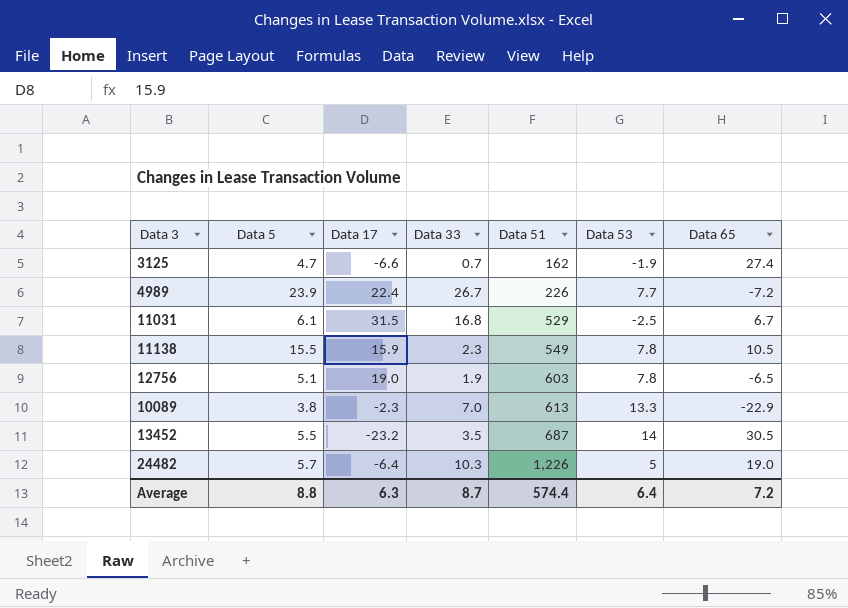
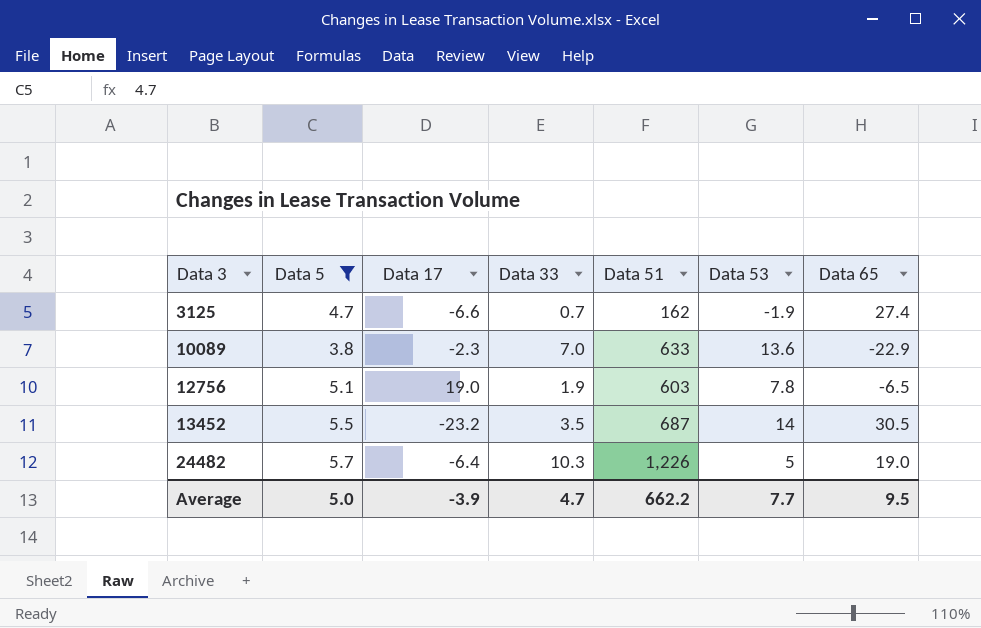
filter: none -> Data 5 <= 5.7
row order: Data 51 ascending -> Data 3 ascending
10089 | Data 51: 613 -> 633
10089 | Data 53: 13.3 -> 13.6
Average | Data 5: 8.8 -> 5.0
Average | Data 17: 6.3 -> -3.9
Average | Data 33: 8.7 -> 4.7
Average | Data 51: 574.4 -> 662.2
Average | Data 53: 6.4 -> 7.7
Average | Data 65: 7.2 -> 9.5

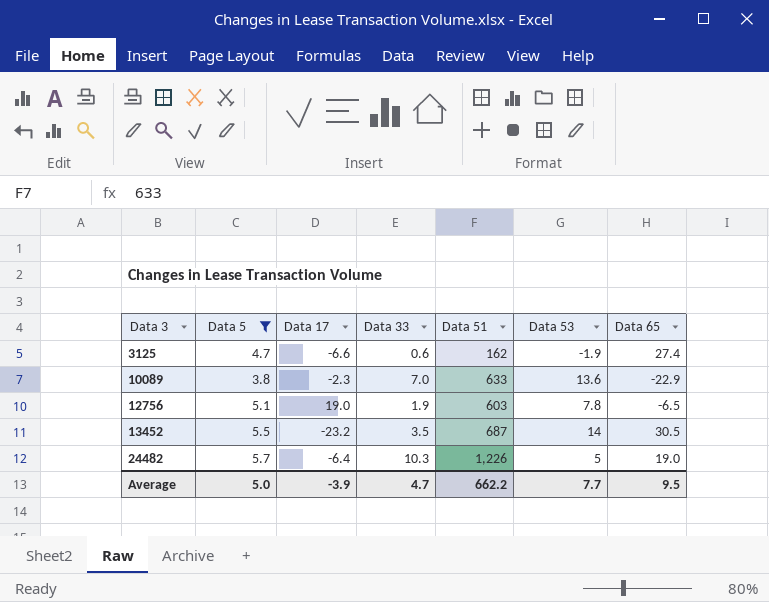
3125 | Data 33: 0.7 -> 0.6

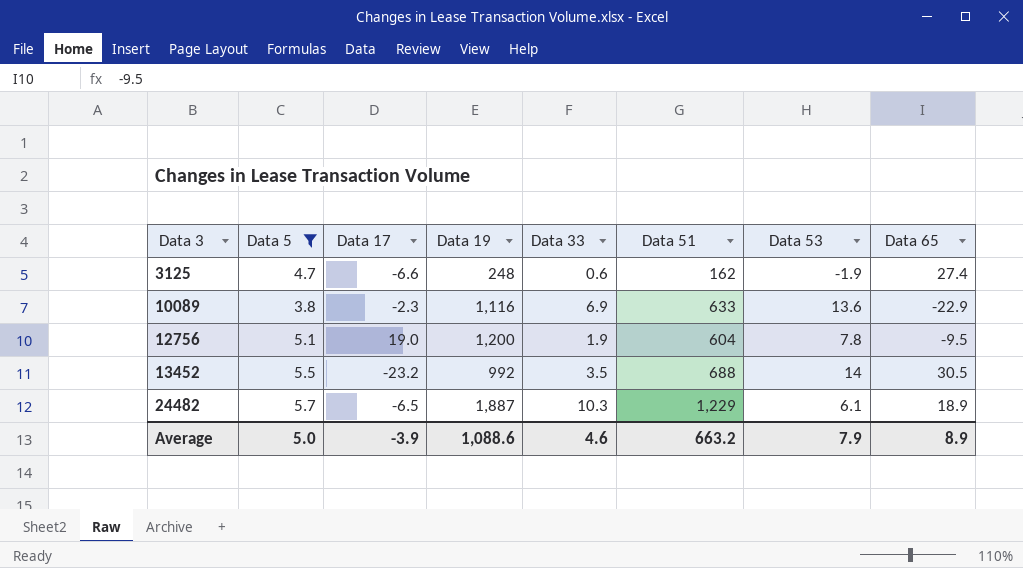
column Data 19 | position: none -> 4
10089 | Data 33: 7.0 -> 6.9
12756 | Data 51: 603 -> 604
12756 | Data 65: -6.5 -> -9.5
13452 | Data 51: 687 -> 688
24482 | Data 17: -6.4 -> -6.5
24482 | Data 51: 1,226 -> 1,229
24482 | Data 53: 5 -> 6.1
24482 | Data 65: 19.0 -> 18.9
Average | Data 33: 4.7 -> 4.6
Average | Data 51: 662.2 -> 663.2
Average | Data 53: 7.7 -> 7.9
Average | Data 65: 9.5 -> 8.9

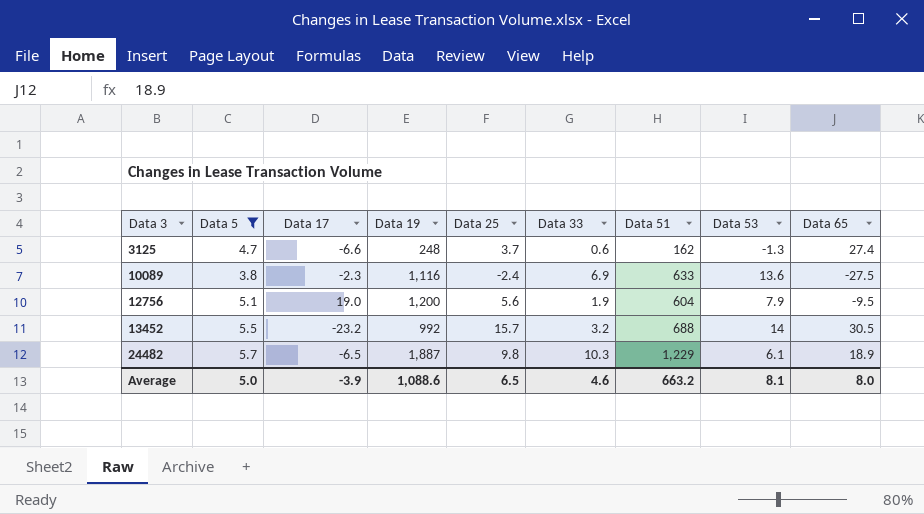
column Data 25 | position: none -> 5
3125 | Data 53: -1.9 -> -1.3
10089 | Data 65: -22.9 -> -27.5
12756 | Data 53: 7.8 -> 7.9
13452 | Data 33: 3.5 -> 3.2
Average | Data 53: 7.9 -> 8.1
Average | Data 65: 8.9 -> 8.0

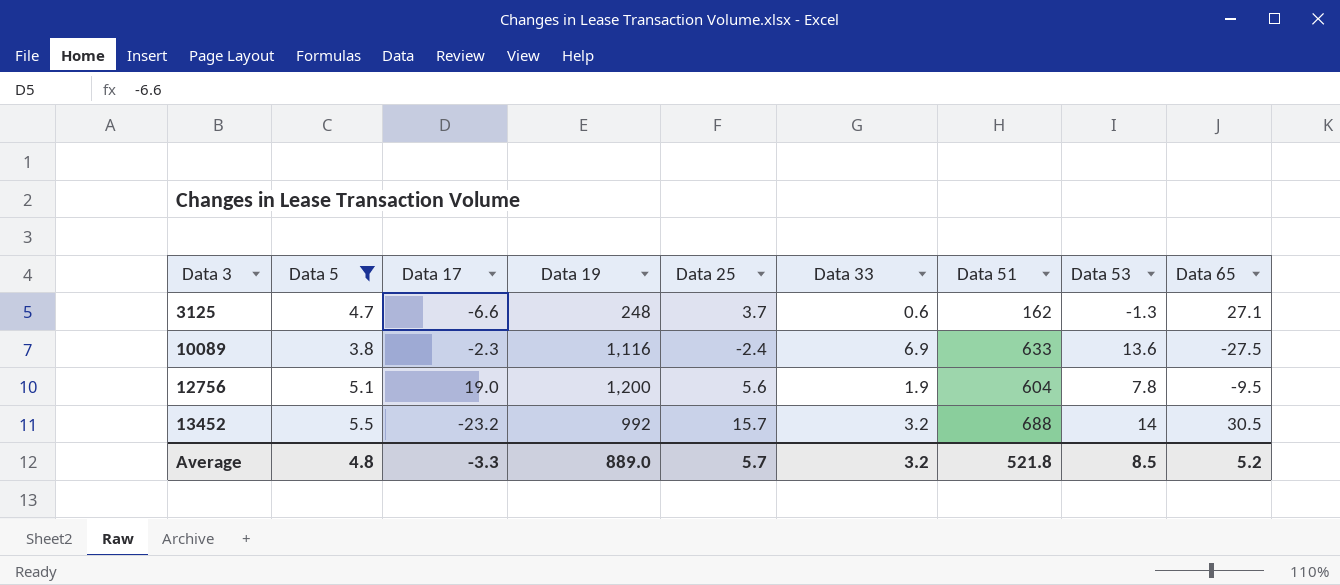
row 24482: 5.7 | -6.5 | 1,887 | 9.8 | 10.3 | 1,229 | 6.1 | 18.9 -> none
3125 | Data 65: 27.4 -> 27.1
12756 | Data 53: 7.9 -> 7.8
Average | Data 5: 5.0 -> 4.8
Average | Data 17: -3.9 -> -3.3
Average | Data 19: 1,088.6 -> 889.0
Average | Data 25: 6.5 -> 5.7
Average | Data 33: 4.6 -> 3.2
Average | Data 51: 663.2 -> 521.8
Average | Data 53: 8.1 -> 8.5
Average | Data 65: 8.0 -> 5.2

